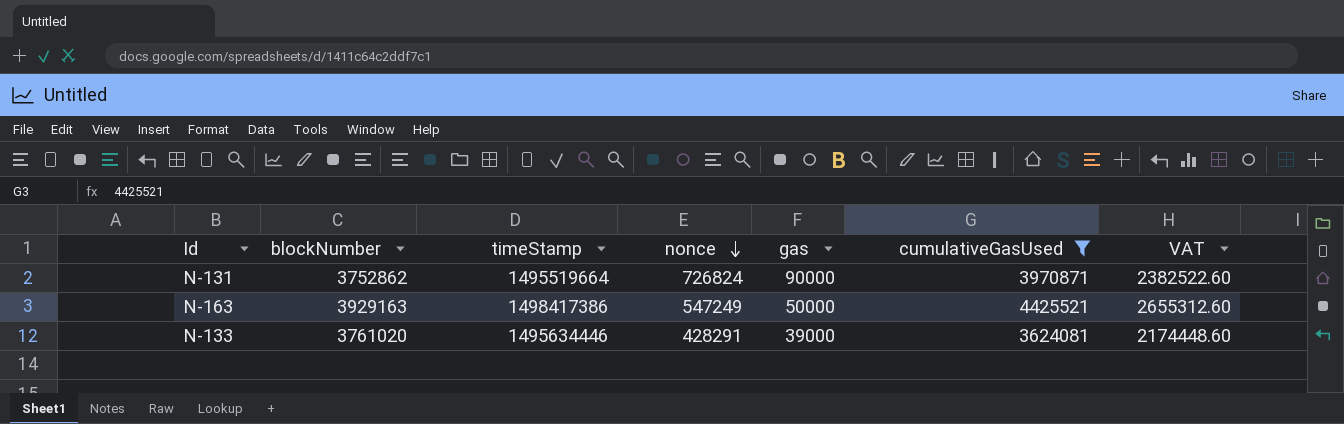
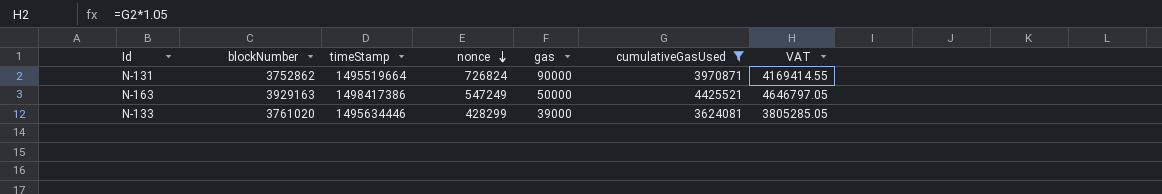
column VAT | formula: [cumulativeGasUsed] * 0.6 -> [cumulativeGasUsed] * 1.05
N-133 | nonce: 428291 -> 428299

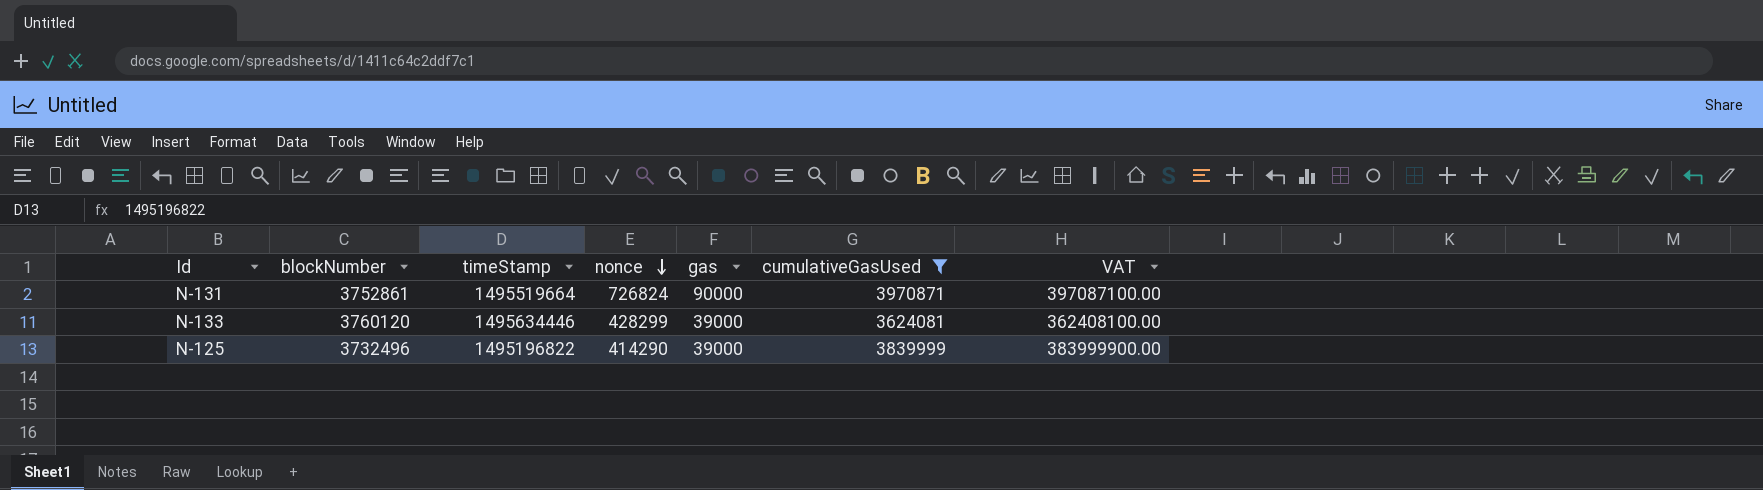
column VAT | formula: [cumulativeGasUsed] * 1.05 -> [cumulativeGasUsed] * 100
row N-163: 3929163 | 1498417386 | 547249 | 50000 | 4425521 | 4646797.05 -> none
N-131 | blockNumber: 3752862 -> 3752861
N-133 | blockNumber: 3761020 -> 3760120
row N-125: none -> 3732496 | 1495196822 | 414290 | 39000 | 3839999 | 383999900.00

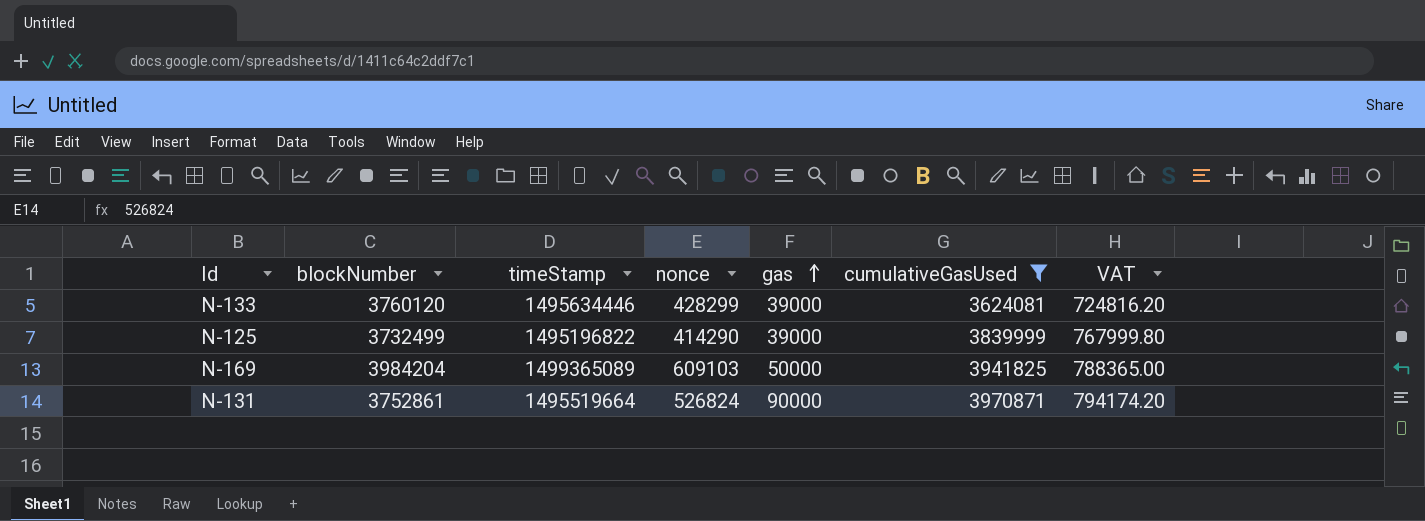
row order: nonce descending -> gas ascending
column VAT | formula: [cumulativeGasUsed] * 100 -> [cumulativeGasUsed] * 0.2
N-125 | blockNumber: 3732496 -> 3732499
row N-169: none -> 3984204 | 1499365089 | 609103 | 50000 | 3941825 | 788365.00
N-131 | nonce: 726824 -> 526824

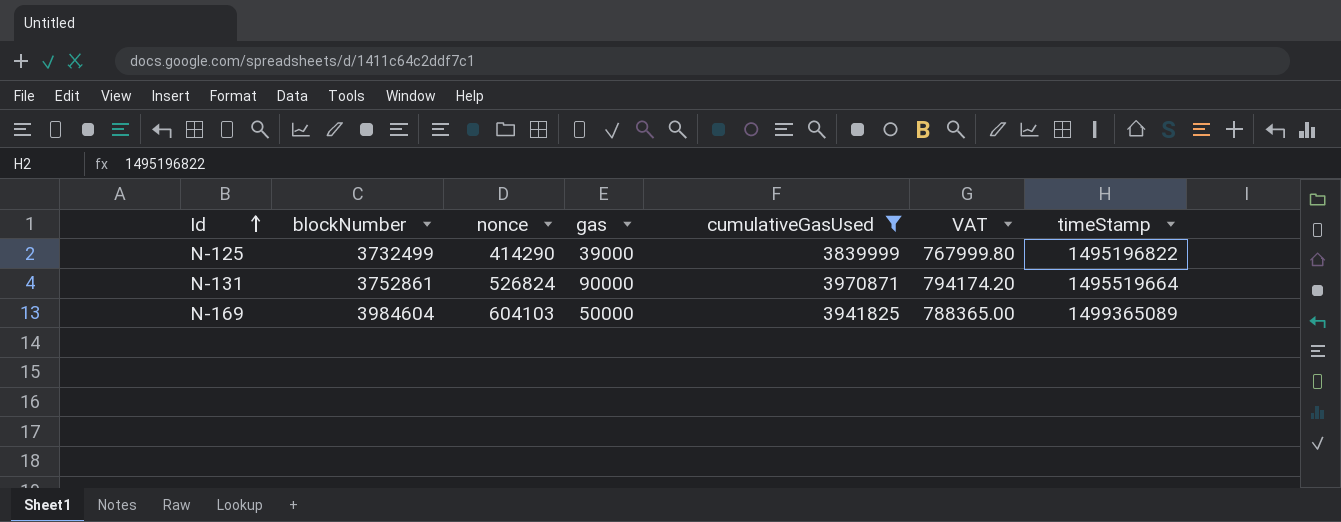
row order: gas ascending -> Id ascending
column timeStamp | position: 3 -> 7
row N-133: 3760120 | 1495634446 | 428299 | 39000 | 3624081 | 724816.20 -> none
N-169 | blockNumber: 3984204 -> 3984604
N-169 | nonce: 609103 -> 604103

